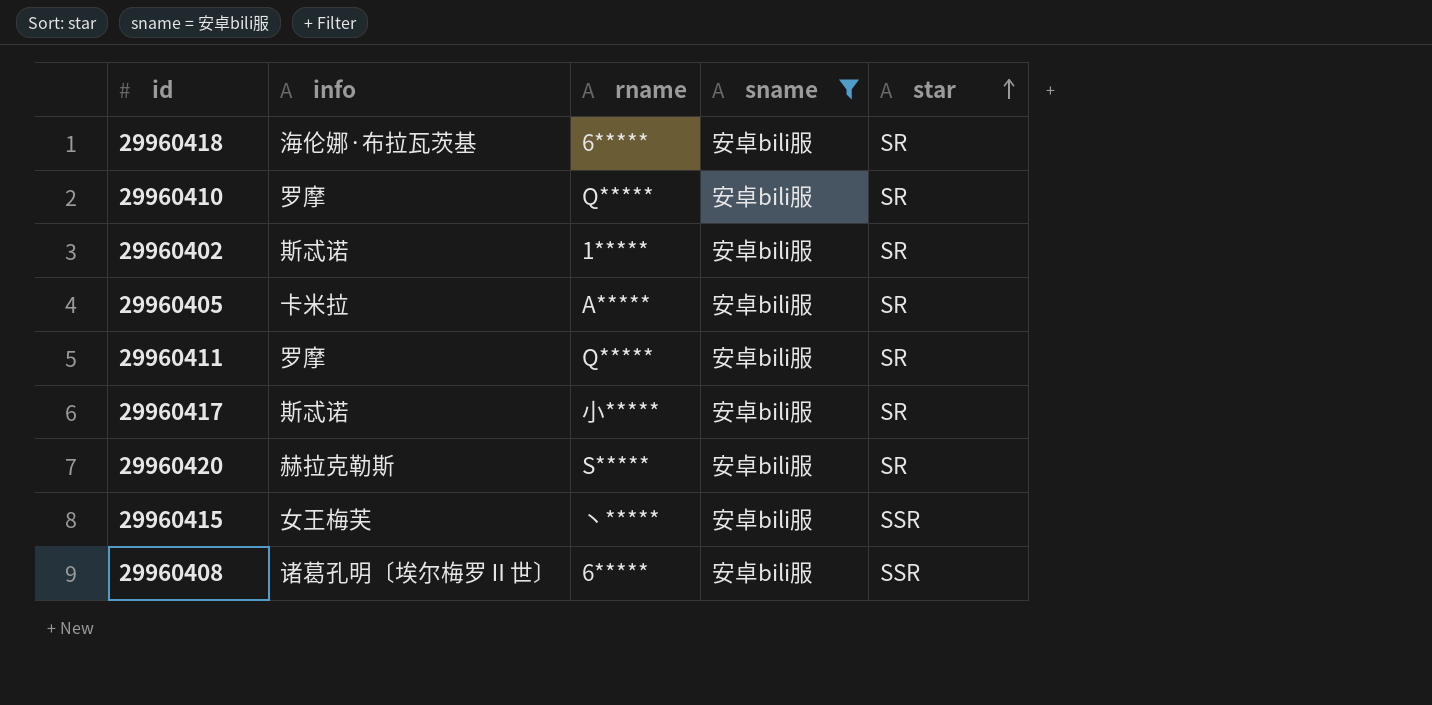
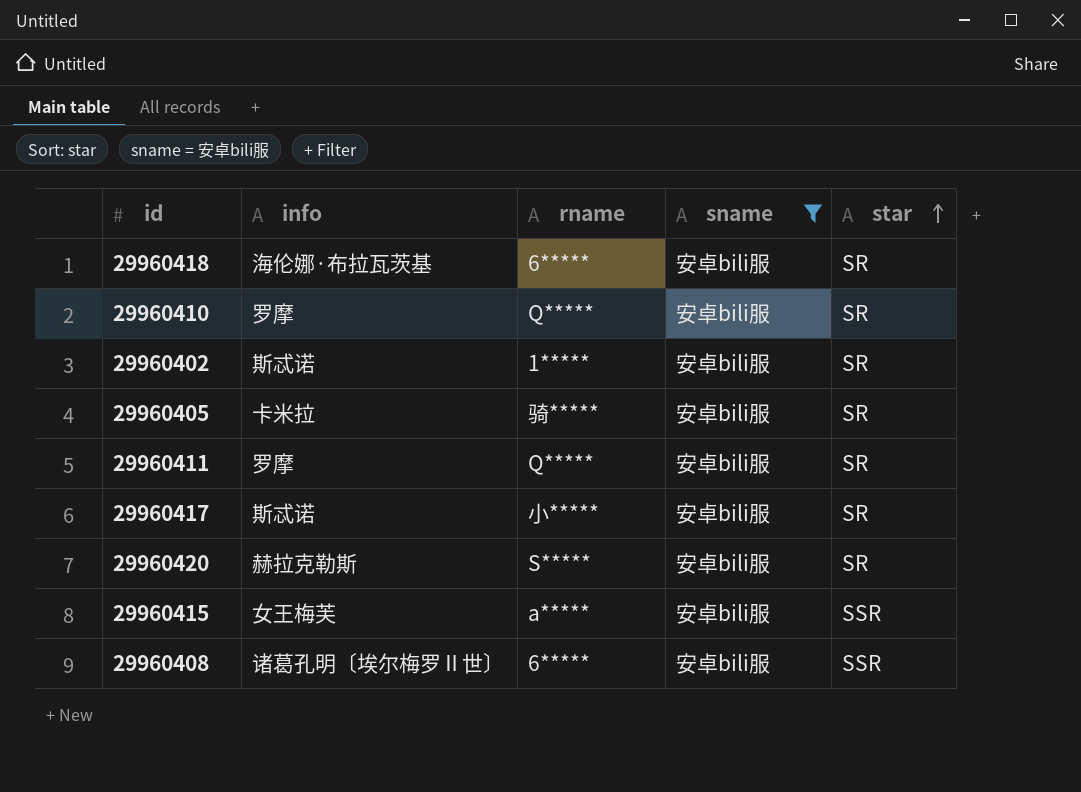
29960405 | rname: A***** -> 骑*****
29960415 | rname: 丶***** -> a*****

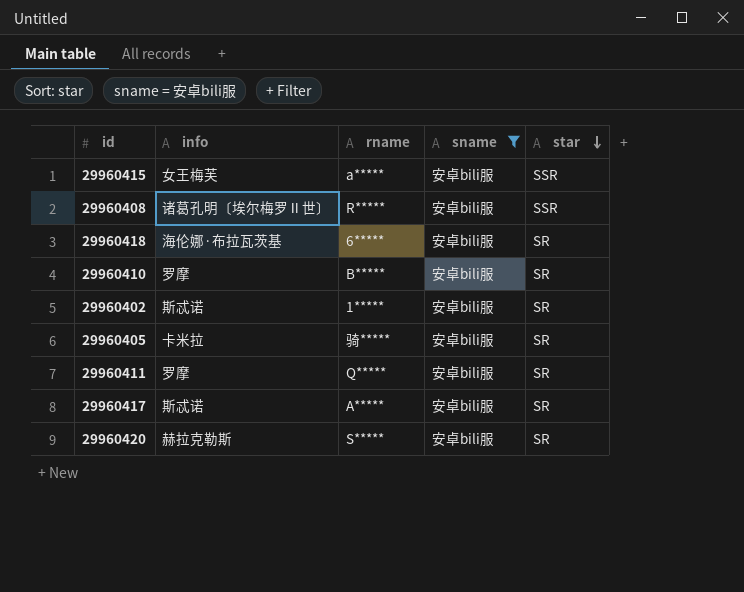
row order: star ascending -> star descending
29960408 | rname: 6***** -> R*****
29960410 | rname: Q***** -> B*****
29960417 | rname: 小***** -> A*****

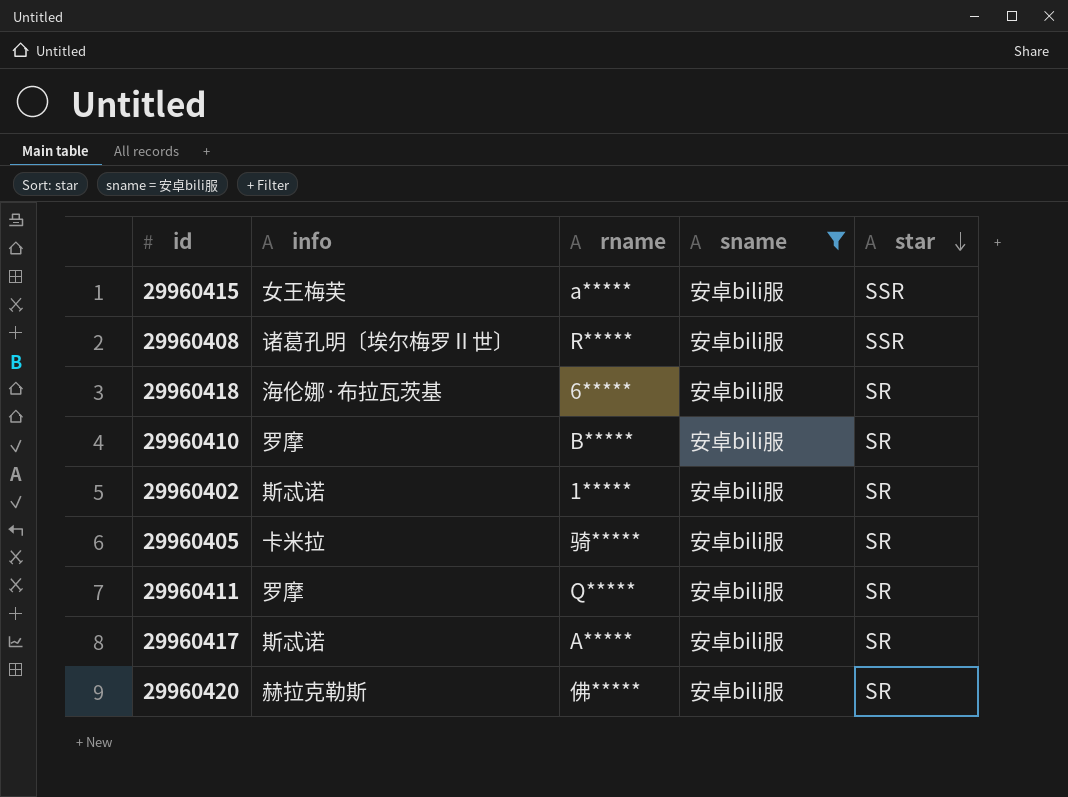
29960420 | rname: S***** -> 佛*****

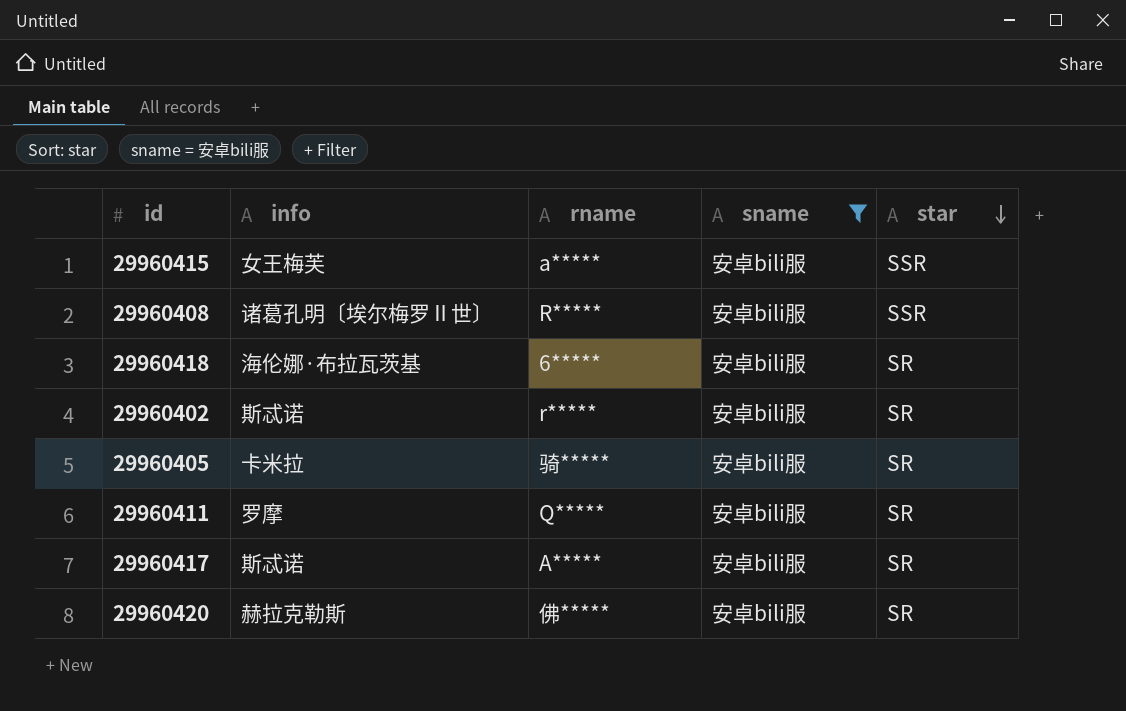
row 29960410: 罗摩 | B***** | 安卓bili服 | SR -> none
29960402 | rname: 1***** -> r*****

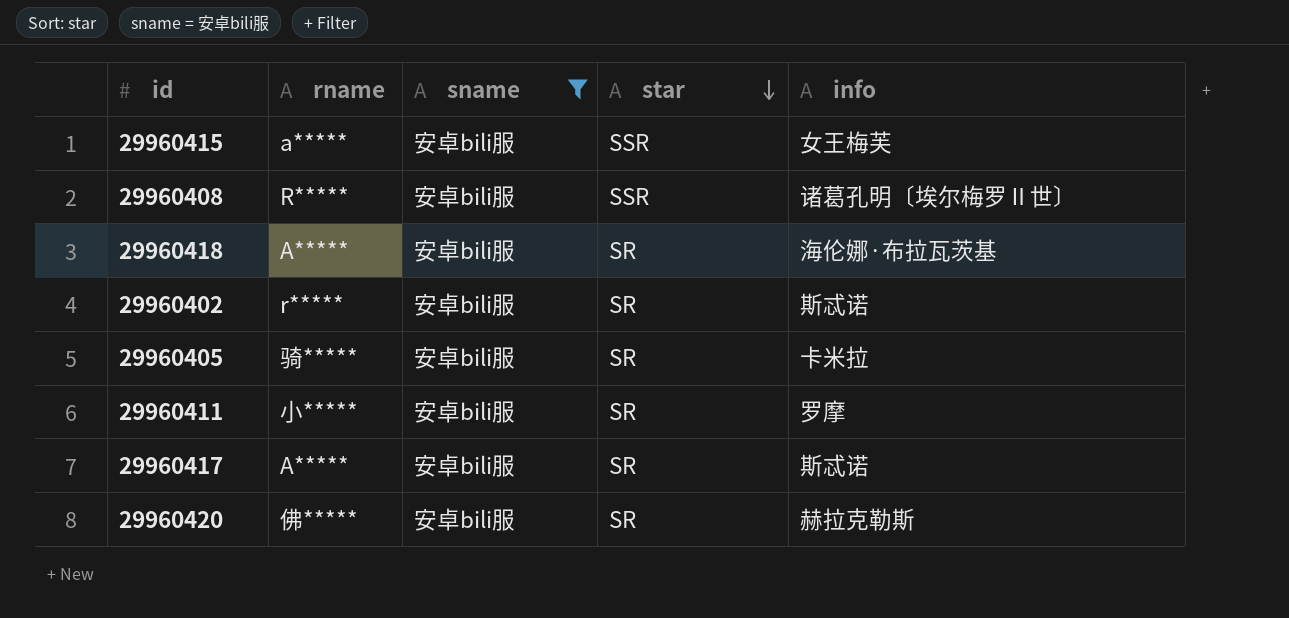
column info | position: 2 -> 5
29960418 | rname: 6***** -> A*****
29960411 | rname: Q***** -> 小*****

